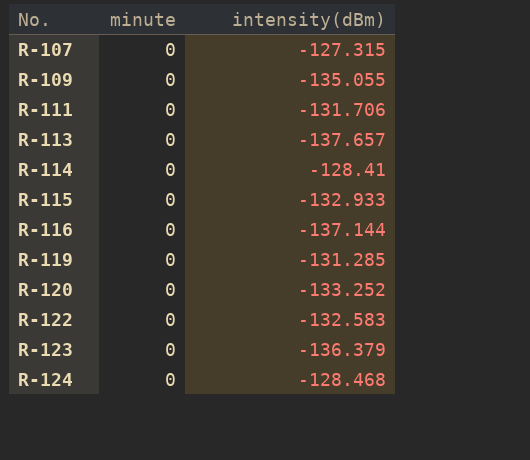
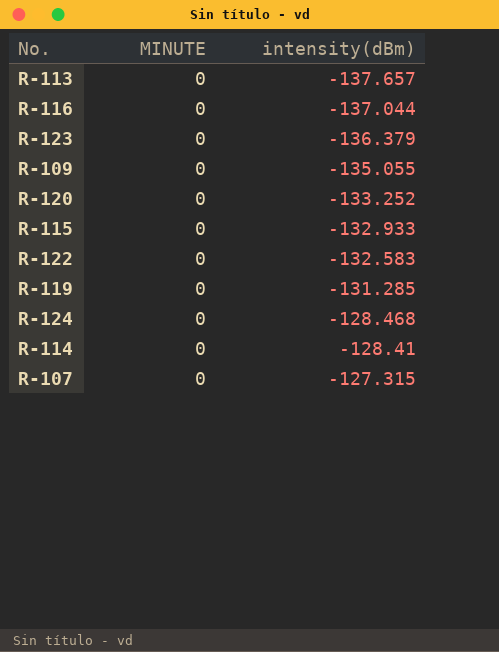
row order: No. ascending -> intensity(dBm) ascending
column name: minute -> MINUTE
row R-111: 0 | -131.706 -> none
R-116 | intensity(dBm): -137.144 -> -137.044

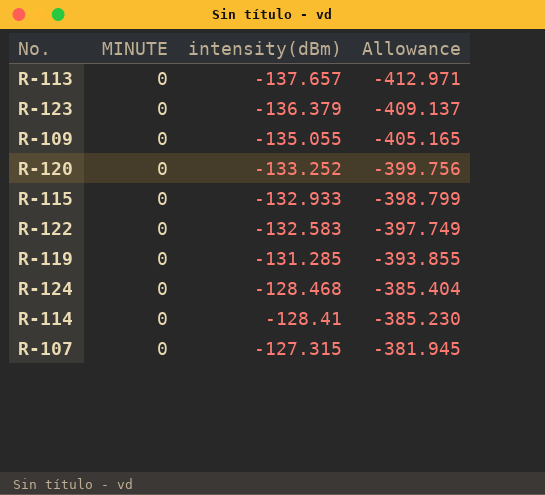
column Allowance | formula: none -> [intensity(dBm)] * 3
row R-116: 0 | -137.044 -> none

